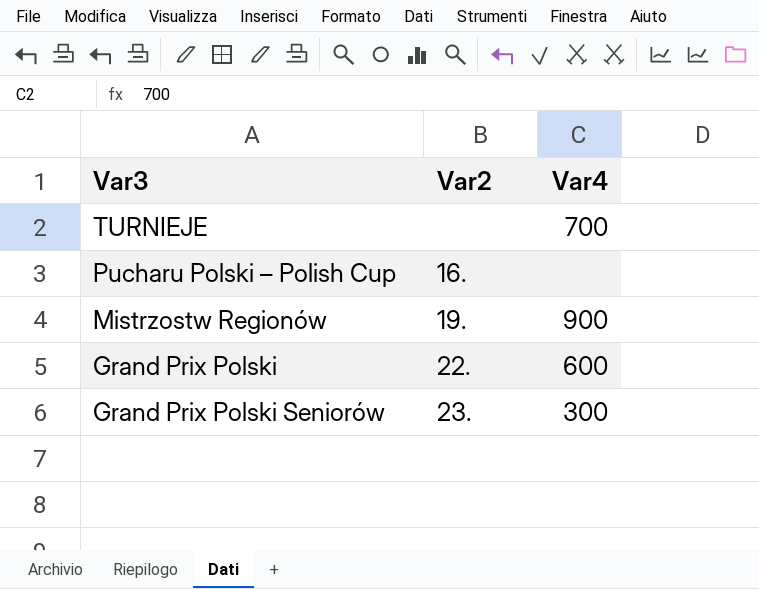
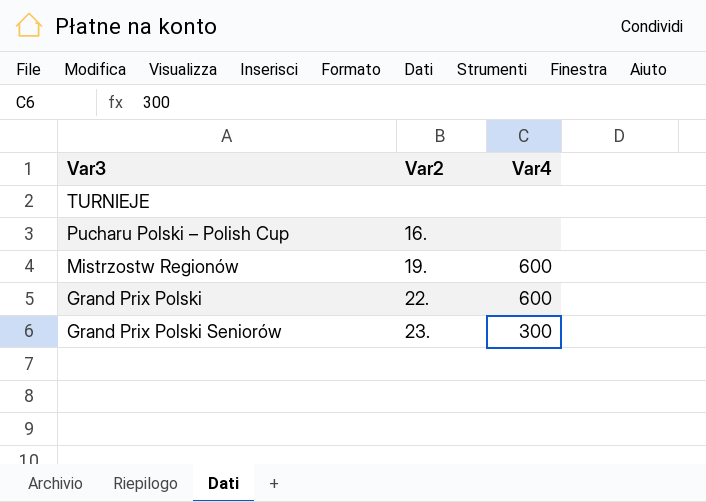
TURNIEJE | Var4: 700 -> none
Mistrzostw Regionów | Var4: 900 -> 600

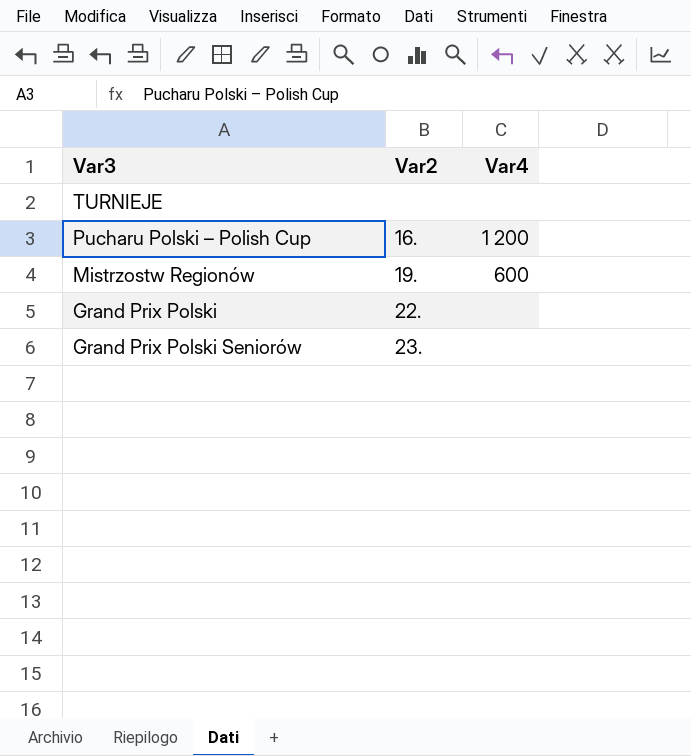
Pucharu Polski – Polish Cup | Var4: none -> 1 200
Grand Prix Polski | Var4: 600 -> none
Grand Prix Polski Seniorów | Var4: 300 -> none

